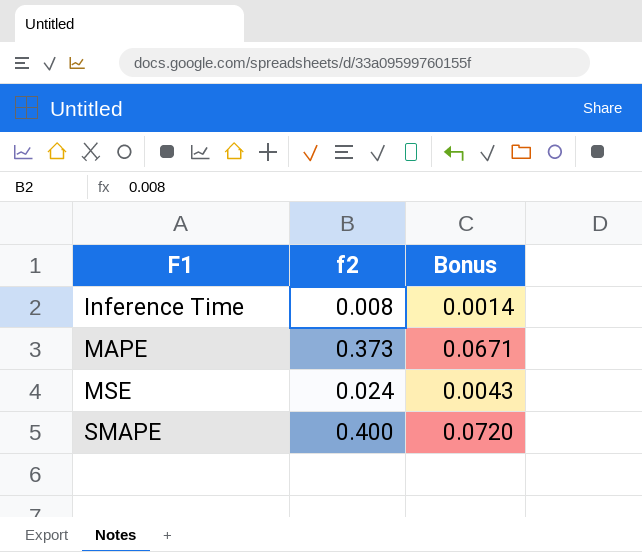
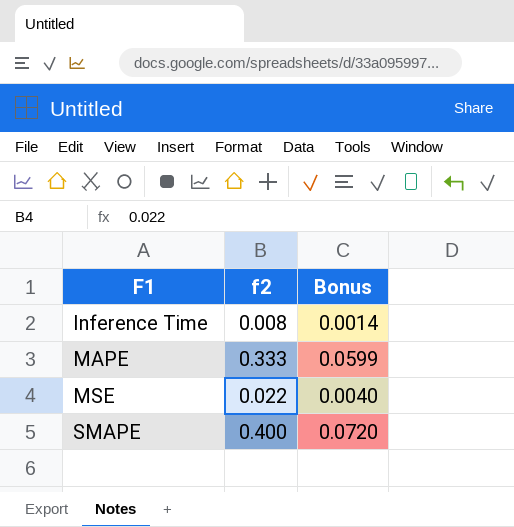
MAPE | f2: 0.373 -> 0.333
MAPE | Bonus: 0.0671 -> 0.0599
MSE | f2: 0.024 -> 0.022
MSE | Bonus: 0.0043 -> 0.0040

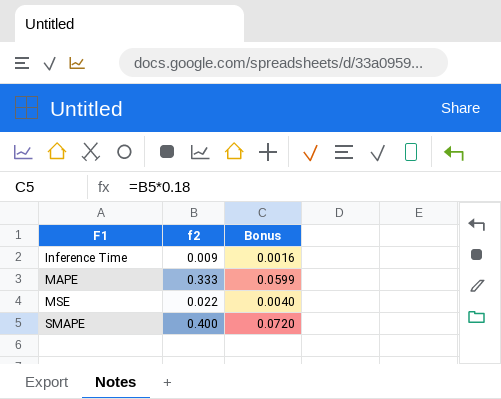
Inference Time | f2: 0.008 -> 0.009
Inference Time | Bonus: 0.0014 -> 0.0016

